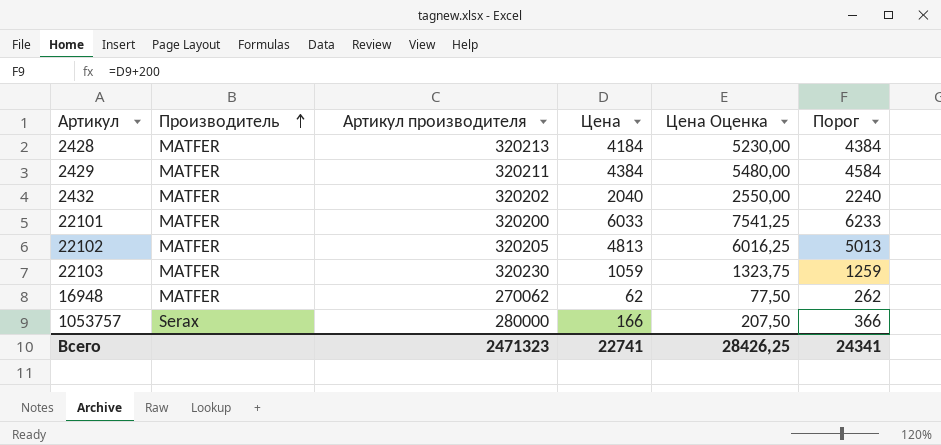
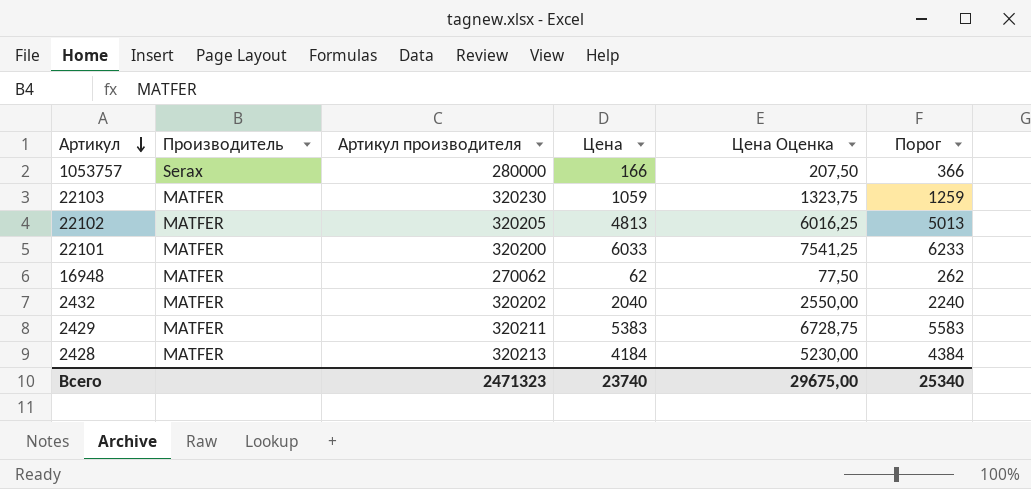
row order: Производитель ascending -> Артикул descending
2429 | Цена: 4384 -> 5383
2429 | Цена Оценка: 5480,00 -> 6728,75
2429 | Порог: 4584 -> 5583
Всего | Цена: 22741 -> 23740
Всего | Цена Оценка: 28426,25 -> 29675,00
Всего | Порог: 24341 -> 25340

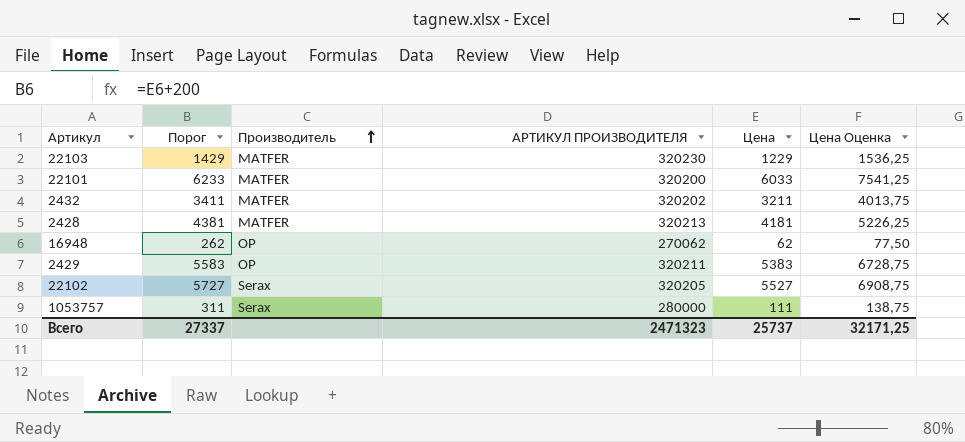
row order: Артикул descending -> Производитель ascending
column Порог | position: 6 -> 2
column name: Артикул производителя -> АРТИКУЛ ПРОИЗВОДИТЕЛЯ
22103 | Порог: 1259 -> 1429
22103 | Цена: 1059 -> 1229
22103 | Цена Оценка: 1323,75 -> 1536,25
2432 | Порог: 2240 -> 3411
2432 | Цена: 2040 -> 3211
2432 | Цена Оценка: 2550,00 -> 4013,75
2428 | Порог: 4384 -> 4381
2428 | Цена: 4184 -> 4181
2428 | Цена Оценка: 5230,00 -> 5226,25
16948 | Производитель: MATFER -> OP
2429 | Производитель: MATFER -> OP
22102 | Порог: 5013 -> 5727
22102 | Производитель: MATFER -> Serax
22102 | Цена: 4813 -> 5527
22102 | Цена Оценка: 6016,25 -> 6908,75
1053757 | Порог: 366 -> 311
1053757 | Цена: 166 -> 111
1053757 | Цена Оценка: 207,50 -> 138,75
Всего | Порог: 25340 -> 27337
Всего | Цена: 23740 -> 25737
Всего | Цена Оценка: 29675,00 -> 32171,25

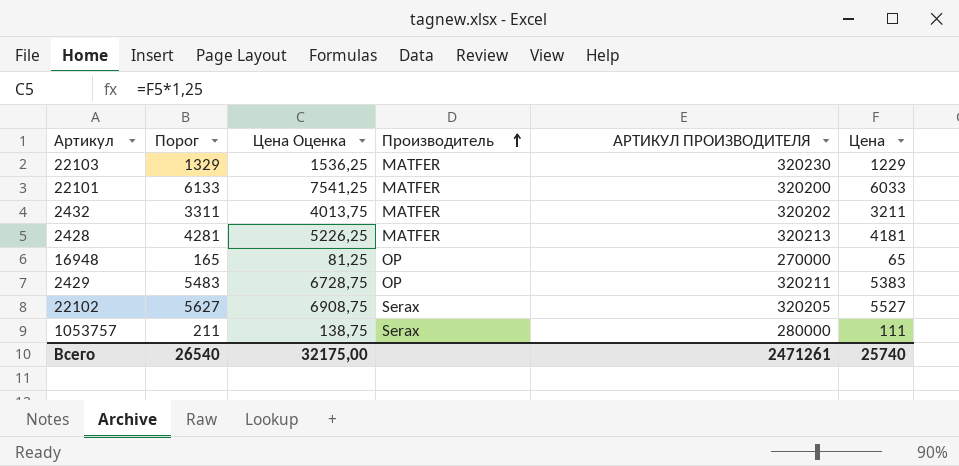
column Порог | formula: [Цена] + 200 -> [Цена] + 100
column Цена Оценка | position: 6 -> 3
16948 | Цена Оценка: 77,50 -> 81,25
16948 | АРТИКУЛ ПРОИЗВОДИТЕЛЯ: 270062 -> 270000
16948 | Цена: 62 -> 65
Всего | Порог: 27337 -> 26540
Всего | Цена Оценка: 32171,25 -> 32175,00
Всего | АРТИКУЛ ПРОИЗВОДИТЕЛЯ: 2471323 -> 2471261
Всего | Цена: 25737 -> 25740

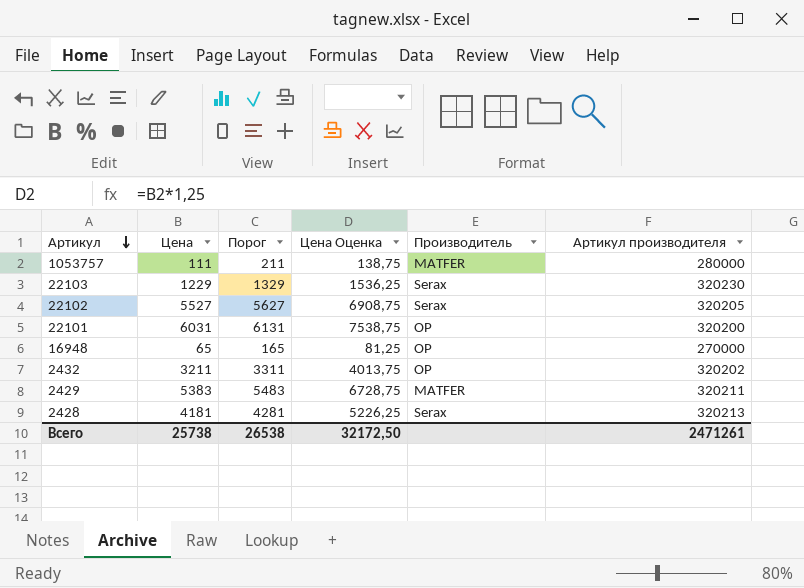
row order: Производитель ascending -> Артикул descending
column Цена | position: 6 -> 2
column name: АРТИКУЛ ПРОИЗВОДИТЕЛЯ -> Артикул производителя
1053757 | Производитель: Serax -> MATFER
22103 | Производитель: MATFER -> Serax
22101 | Цена: 6033 -> 6031
22101 | Порог: 6133 -> 6131
22101 | Цена Оценка: 7541,25 -> 7538,75
22101 | Производитель: MATFER -> OP
2432 | Производитель: MATFER -> OP
2429 | Производитель: OP -> MATFER
2428 | Производитель: MATFER -> Serax
Всего | Цена: 25740 -> 25738
Всего | Порог: 26540 -> 26538
Всего | Цена Оценка: 32175,00 -> 32172,50

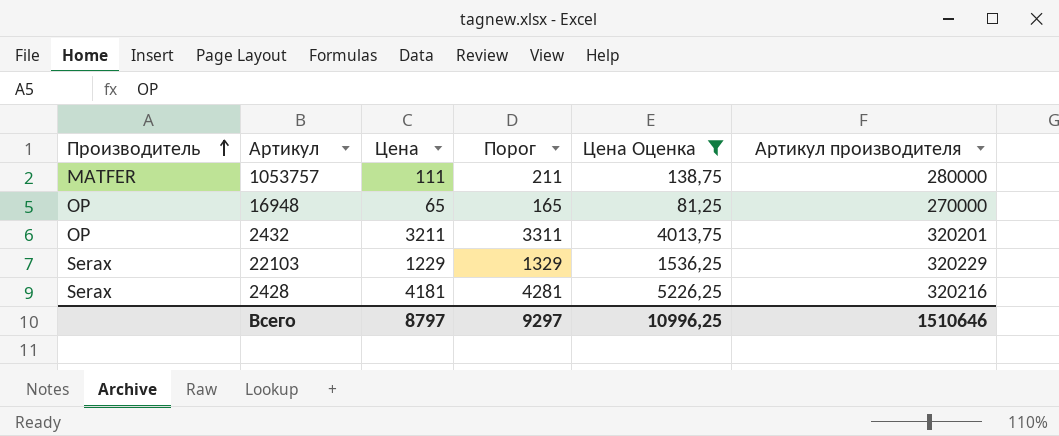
filter: none -> Цена Оценка <= 5226,25
row order: Артикул descending -> Производитель ascending
column Производитель | position: 5 -> 1
2432 | Артикул производителя: 320202 -> 320201
22103 | Артикул производителя: 320230 -> 320229
2428 | Артикул производителя: 320213 -> 320216
Всего | Цена: 25738 -> 8797
Всего | Порог: 26538 -> 9297
Всего | Цена Оценка: 32172,50 -> 10996,25
Всего | Артикул производителя: 2471261 -> 1510646

